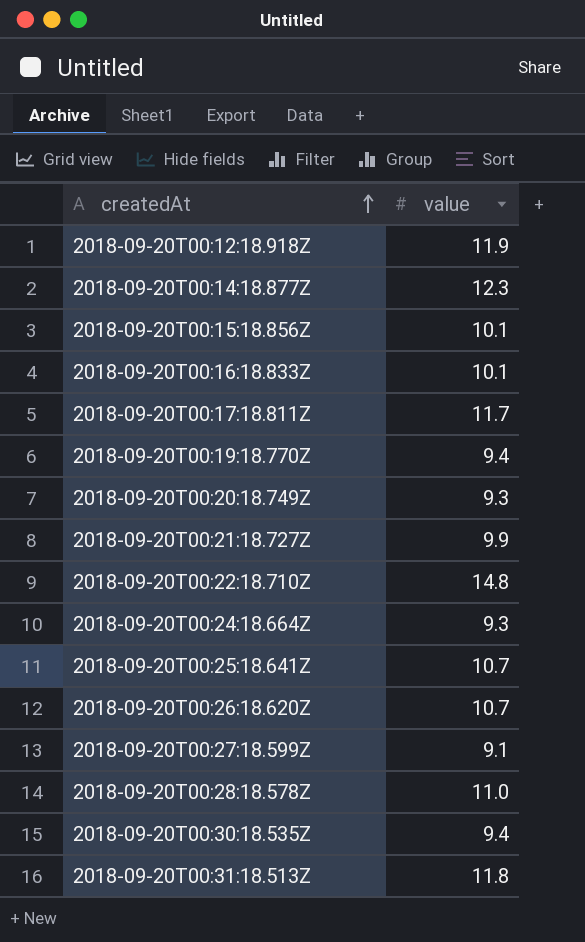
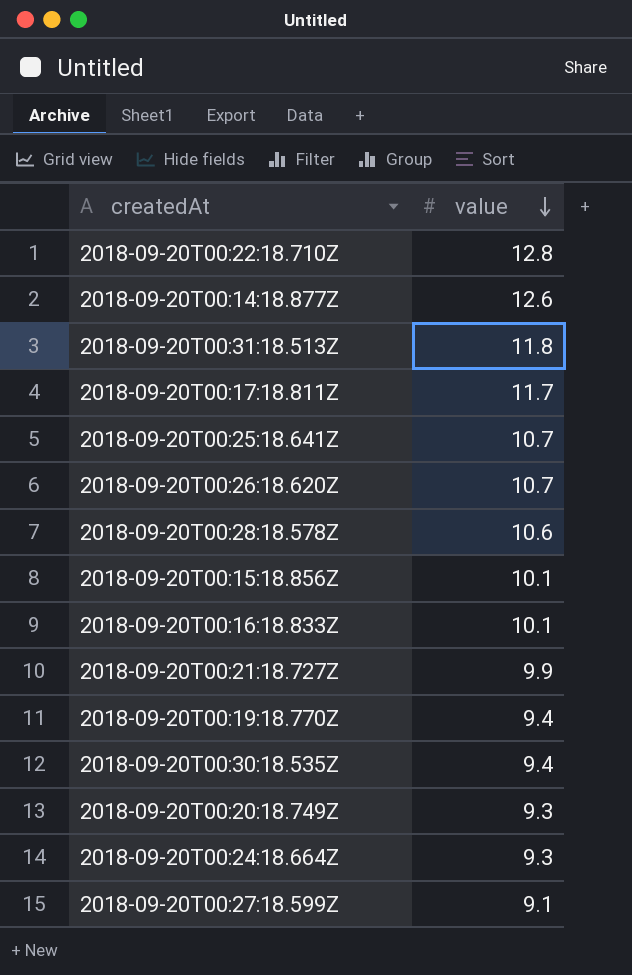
row order: createdAt ascending -> value descending
row 2018-09-20T00:12:18.918Z: 11.9 -> none
2018-09-20T00:22:18.710Z | value: 14.8 -> 12.8
2018-09-20T00:14:18.877Z | value: 12.3 -> 12.6
2018-09-20T00:28:18.578Z | value: 11.0 -> 10.6

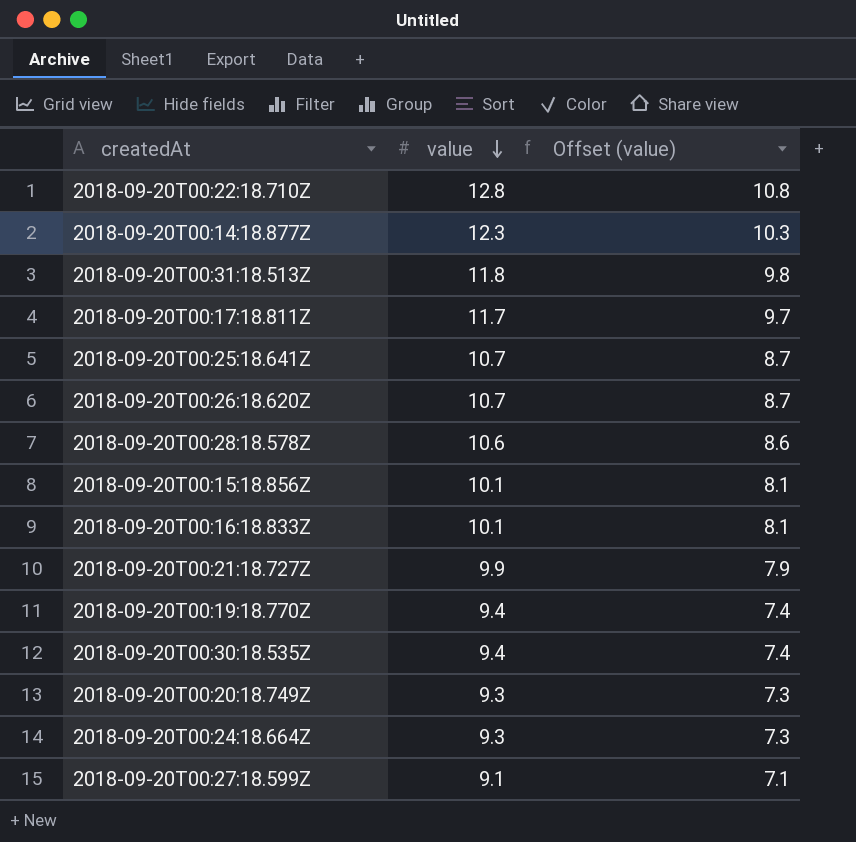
column Offset (value) | formula: none -> [value] - 2
2018-09-20T00:14:18.877Z | value: 12.6 -> 12.3

